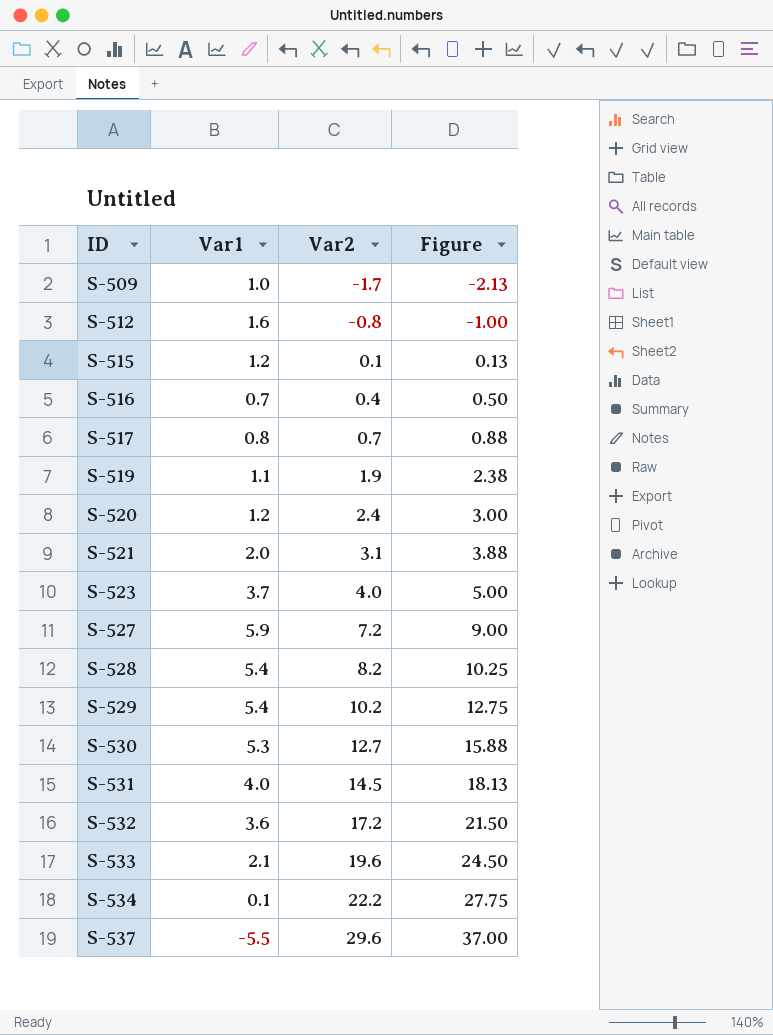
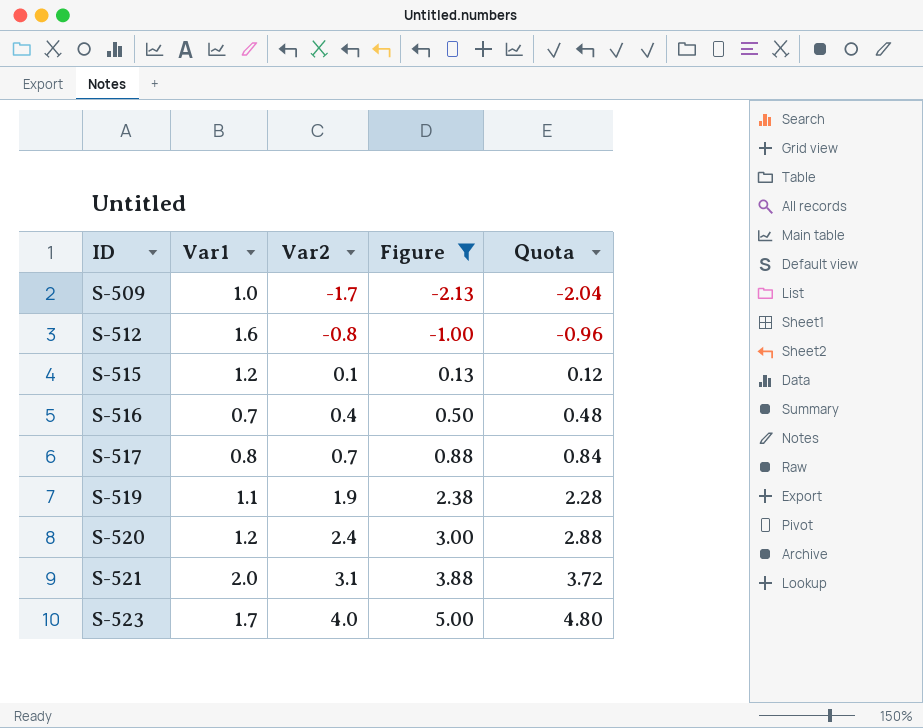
filter: none -> Figure <= 5.00
column Quota | formula: none -> [Var2] * 1.2
S-523 | Var1: 3.7 -> 1.7

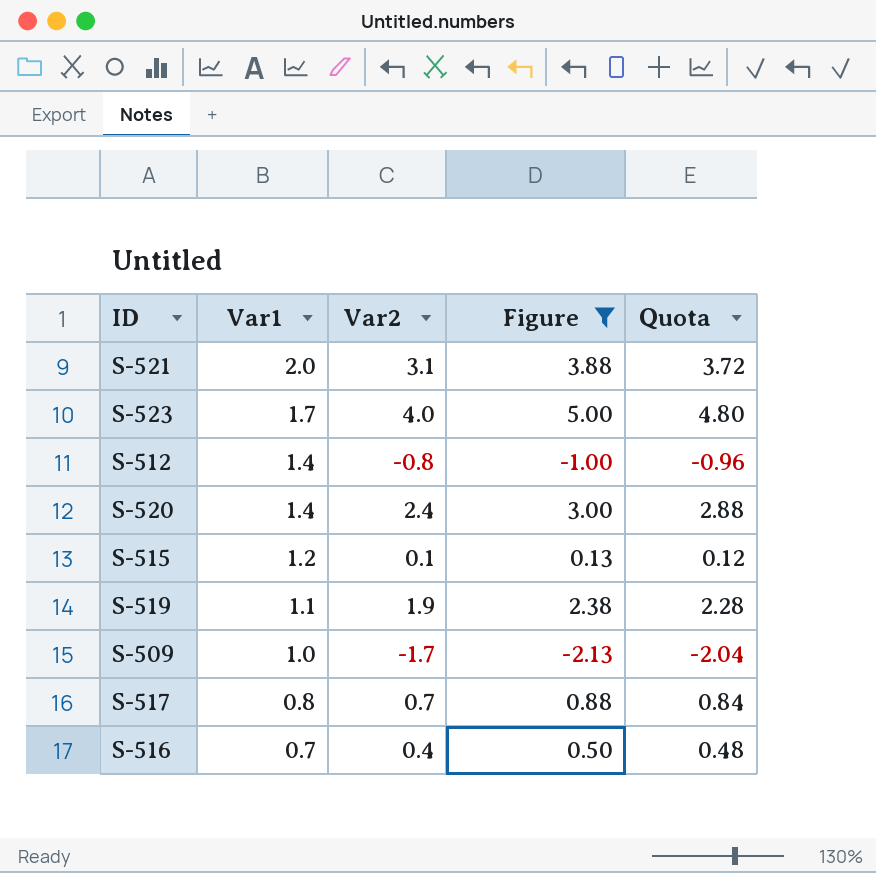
row order: ID ascending -> Var1 descending
S-512 | Var1: 1.6 -> 1.4
S-520 | Var1: 1.2 -> 1.4

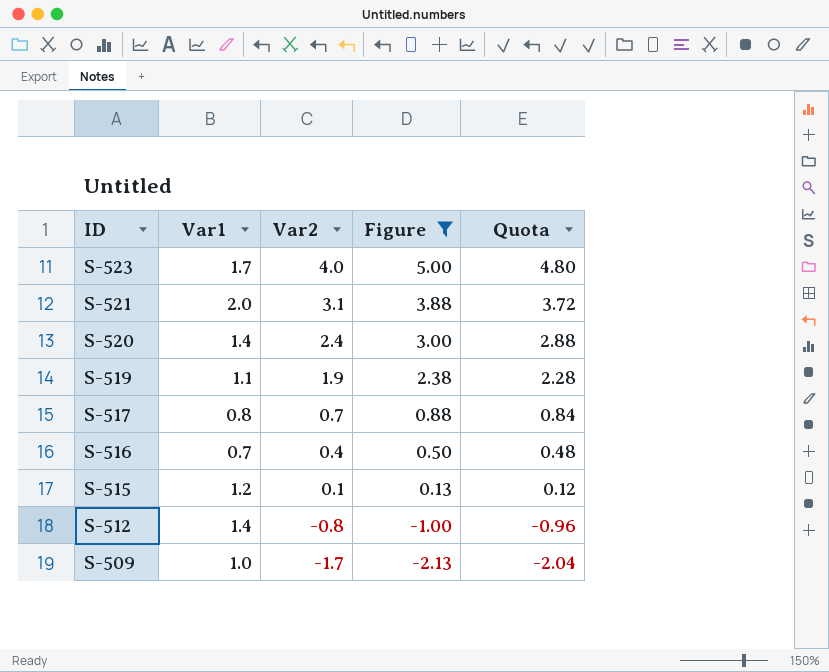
row order: Var1 descending -> ID descending

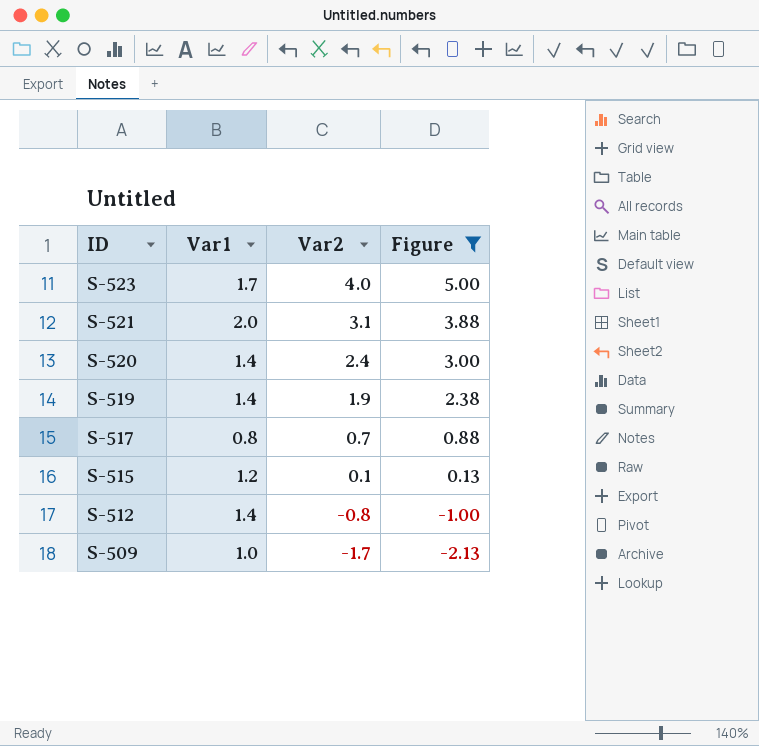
column Quota | formula: [Var2] * 1.2 -> none
row S-516: 0.7 | 0.4 | 0.50 | 0.48 -> none
S-519 | Var1: 1.1 -> 1.4

